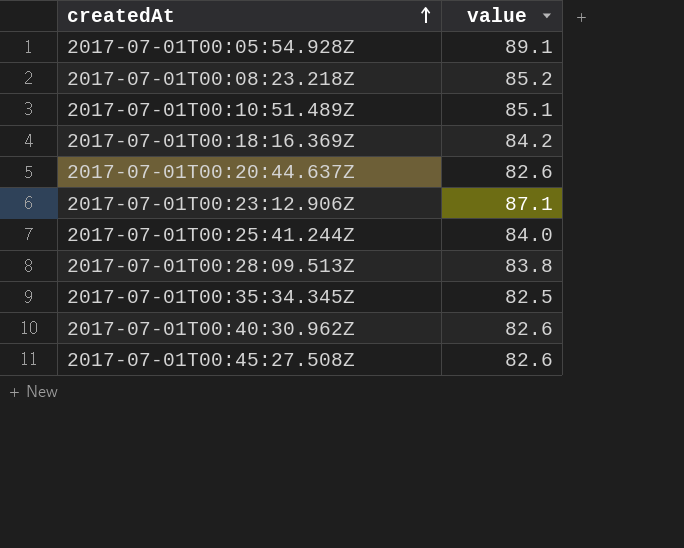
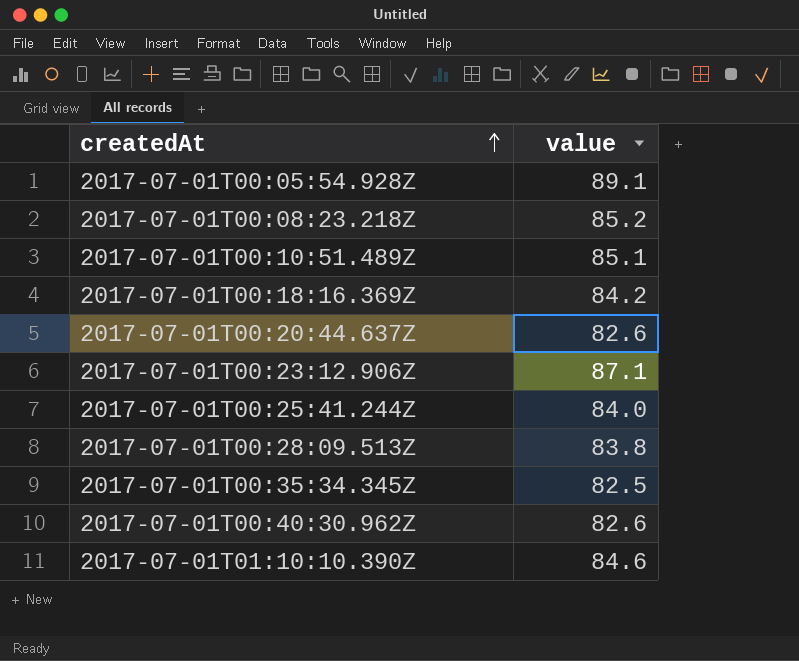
row 2017-07-01T00:45:27.508Z: 82.6 -> none
row 2017-07-01T01:10:10.390Z: none -> 84.6

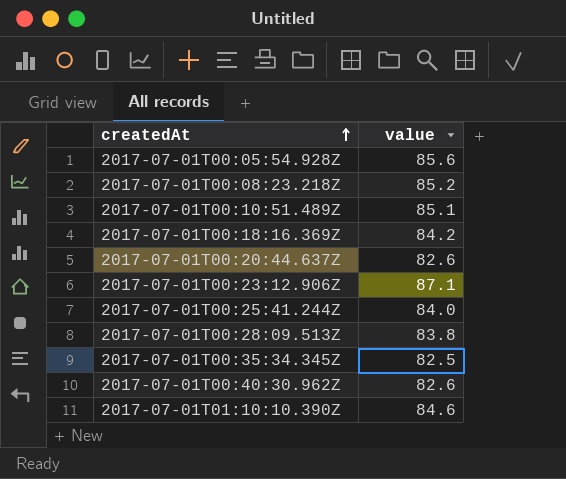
2017-07-01T00:05:54.928Z | value: 89.1 -> 85.6

